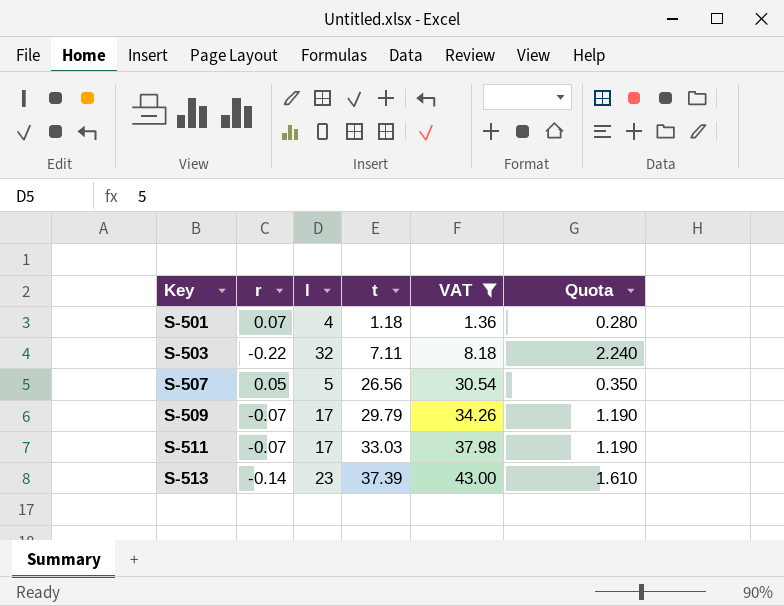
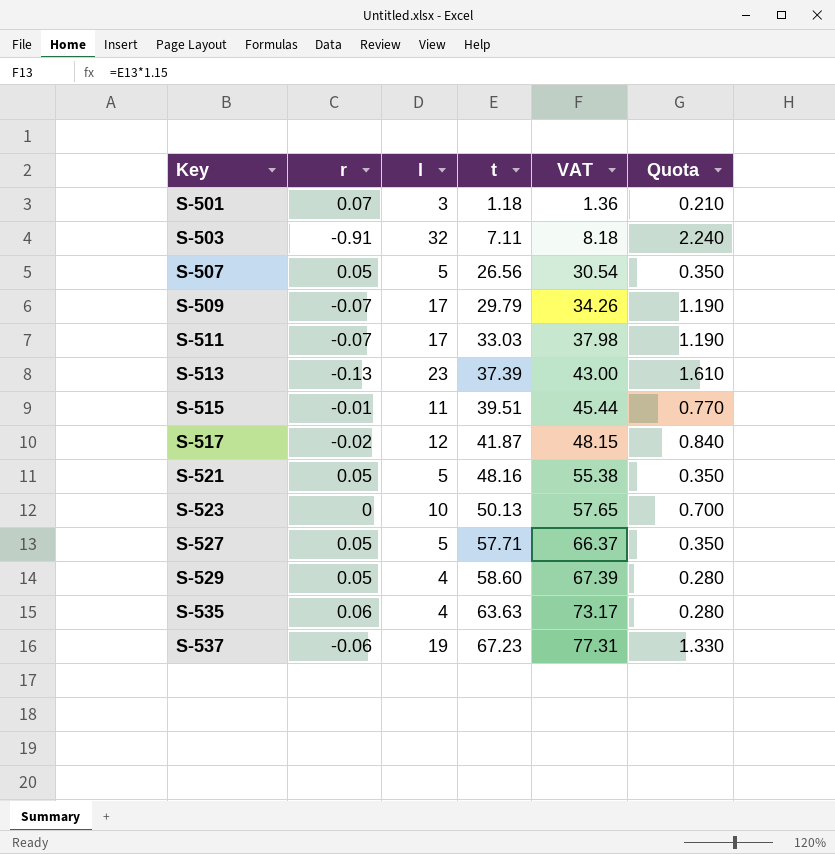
filter: VAT <= 43.00 -> none
S-501 | l: 4 -> 3
S-501 | Quota: 0.280 -> 0.210
S-503 | r: -0.22 -> -0.91
S-513 | r: -0.14 -> -0.13

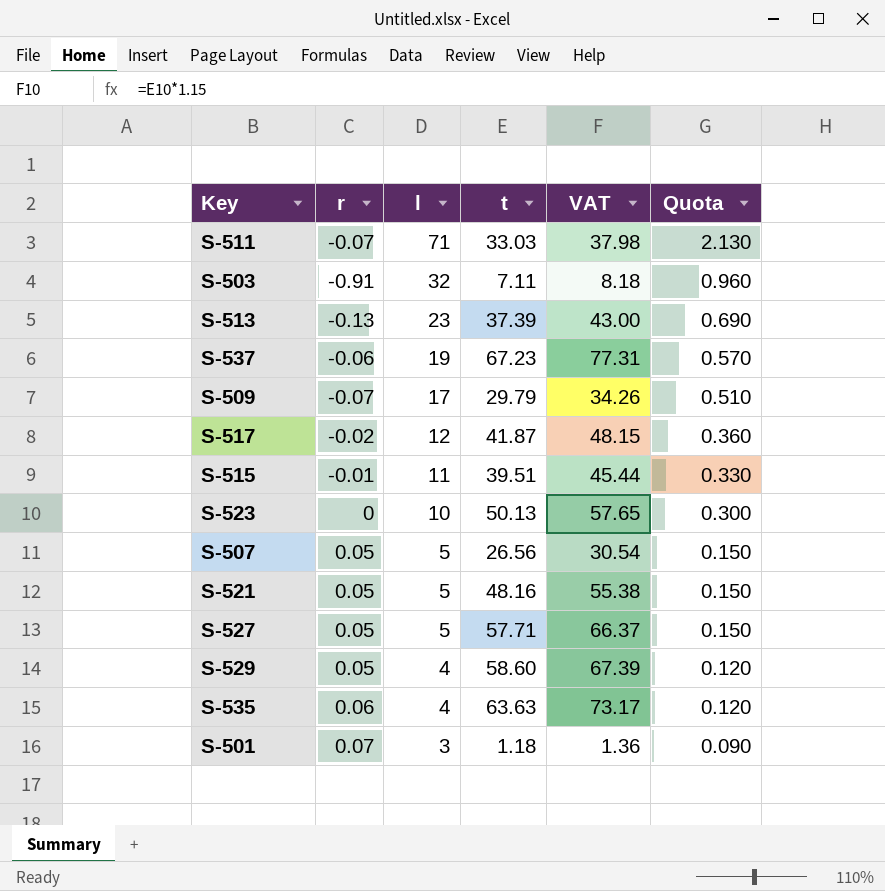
row order: Key ascending -> l descending
column Quota | formula: [l] * 0.07 -> [l] * 0.03
S-511 | l: 17 -> 71

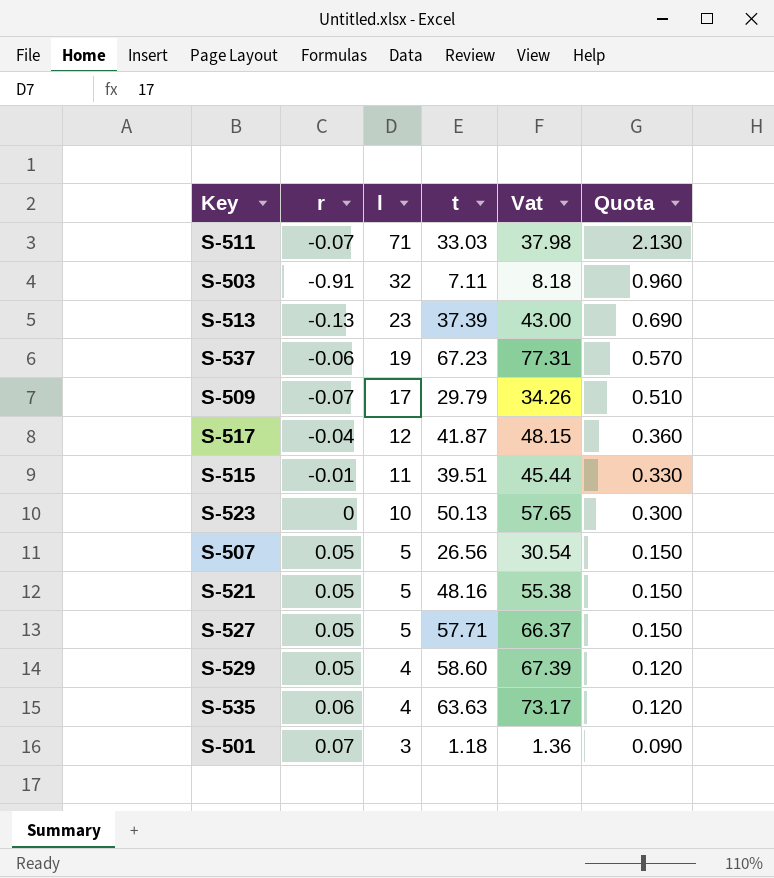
column name: VAT -> Vat
S-517 | r: -0.02 -> -0.04

